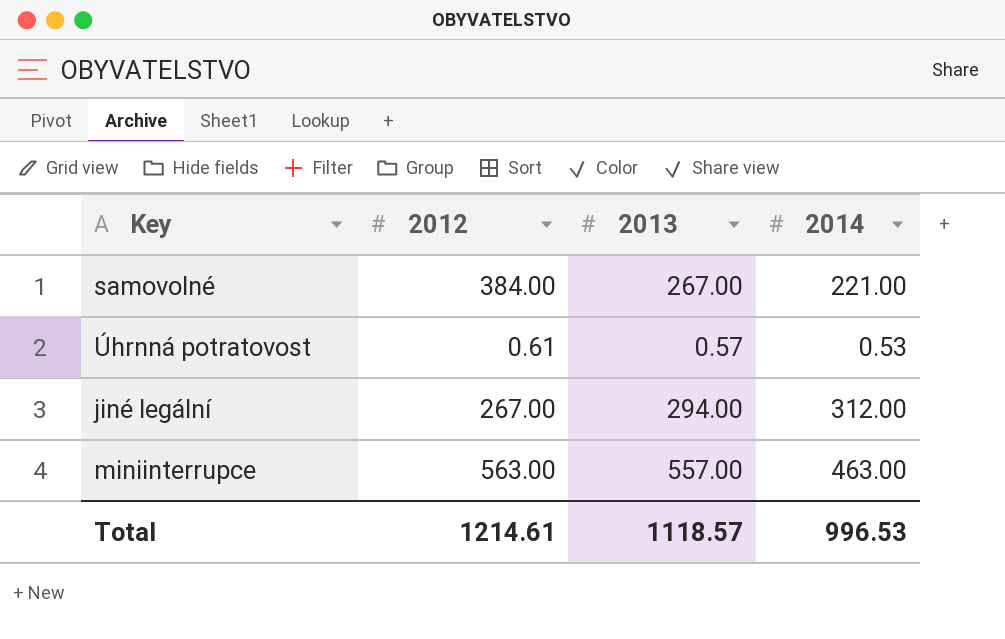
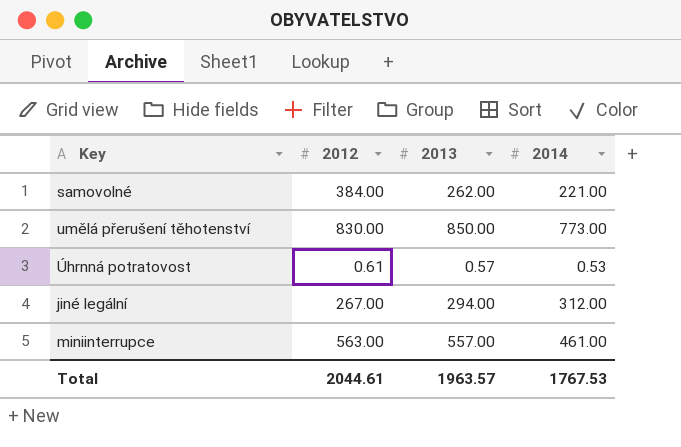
samovolné | 2013: 267.00 -> 262.00
row umělá přerušení těhotenství: none -> 830.00 | 850.00 | 773.00
miniinterrupce | 2014: 463.00 -> 461.00
Total | 2012: 1214.61 -> 2044.61
Total | 2013: 1118.57 -> 1963.57
Total | 2014: 996.53 -> 1767.53

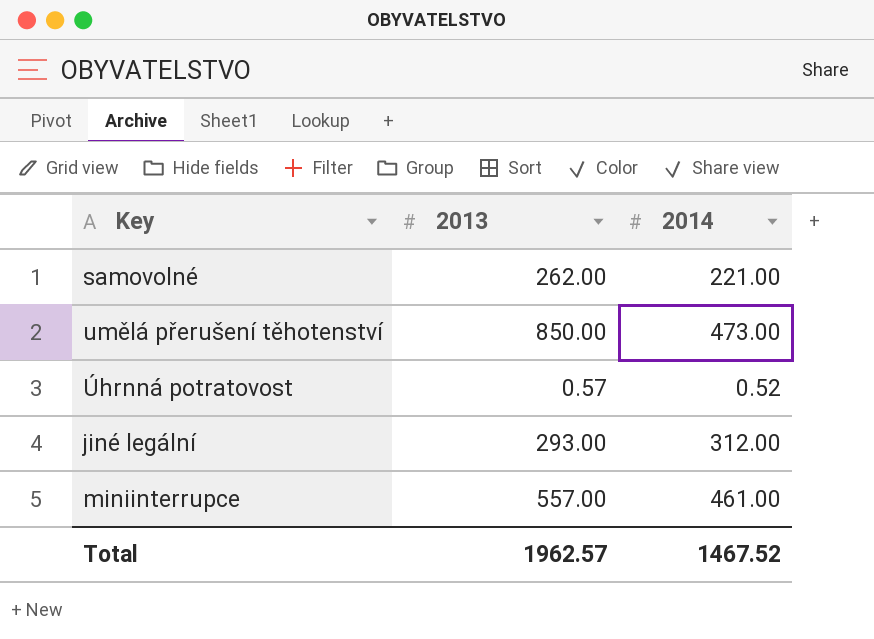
column 2012 | position: 2 -> none
umělá přerušení těhotenství | 2014: 773.00 -> 473.00
Úhrnná potratovost | 2014: 0.53 -> 0.52
jiné legální | 2013: 294.00 -> 293.00
Total | 2013: 1963.57 -> 1962.57
Total | 2014: 1767.53 -> 1467.52

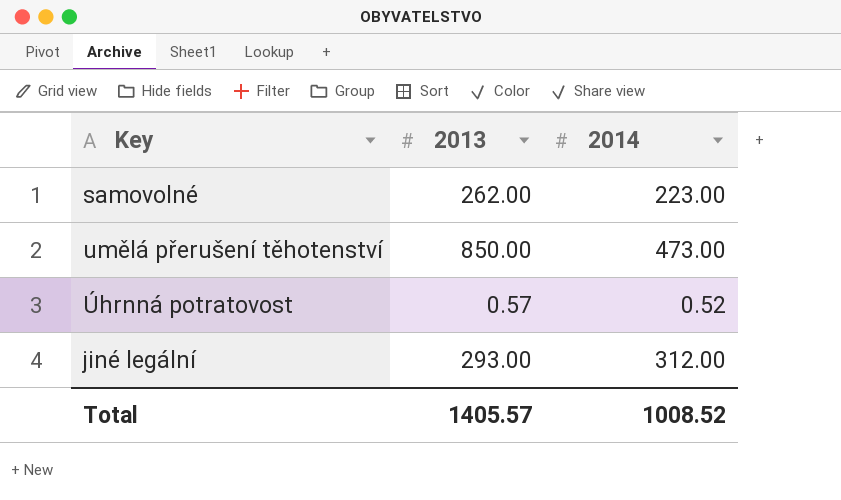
row miniinterrupce: 557.00 | 461.00 -> none
samovolné | 2014: 221.00 -> 223.00
Total | 2013: 1962.57 -> 1405.57
Total | 2014: 1467.52 -> 1008.52

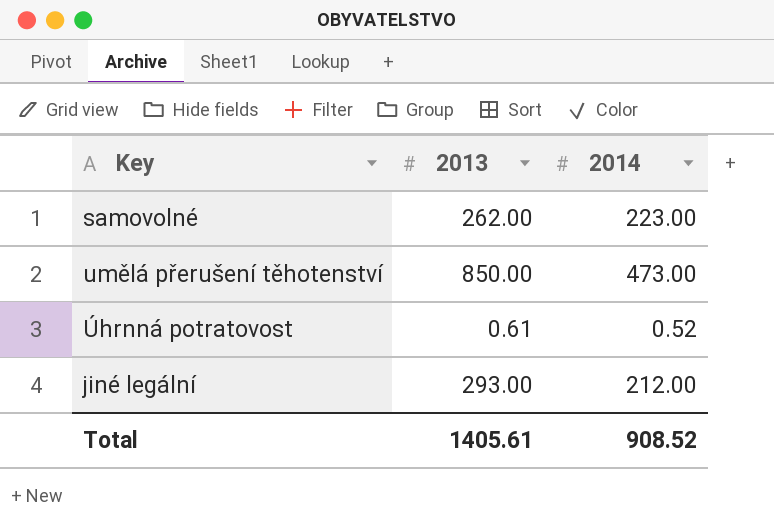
Úhrnná potratovost | 2013: 0.57 -> 0.61
jiné legální | 2014: 312.00 -> 212.00
Total | 2013: 1405.57 -> 1405.61
Total | 2014: 1008.52 -> 908.52

